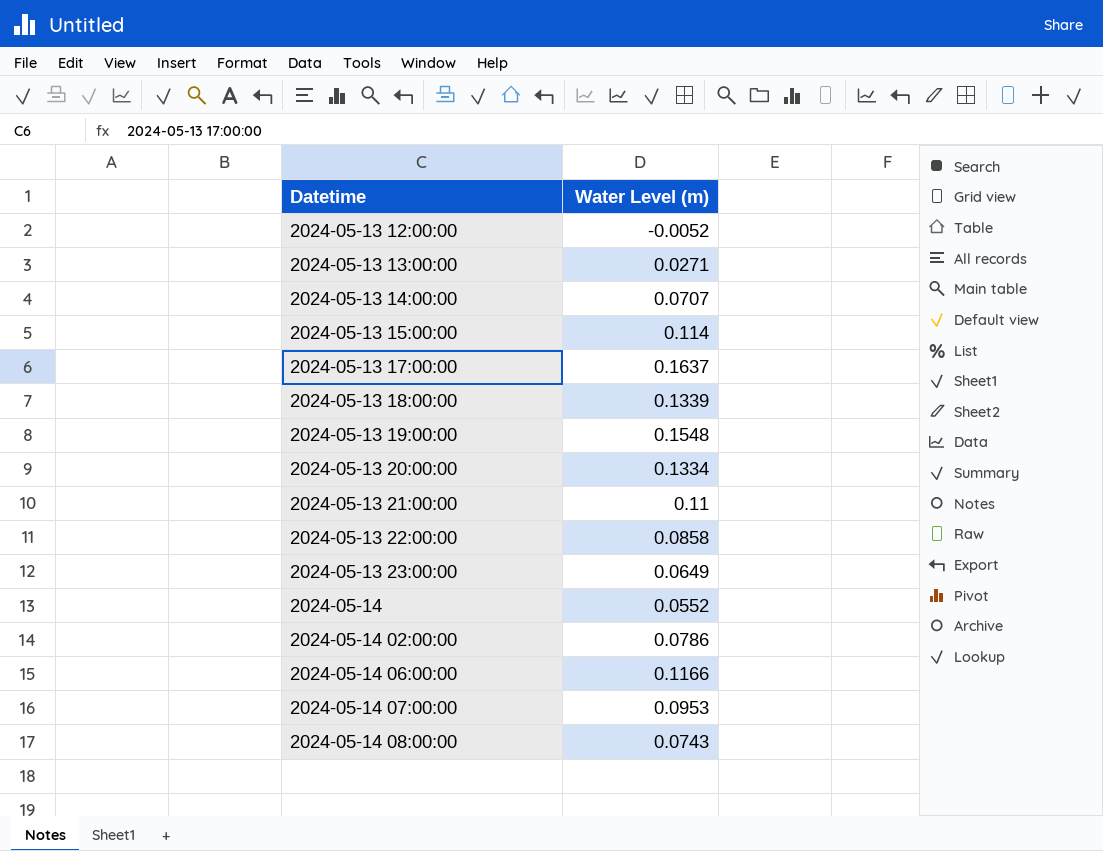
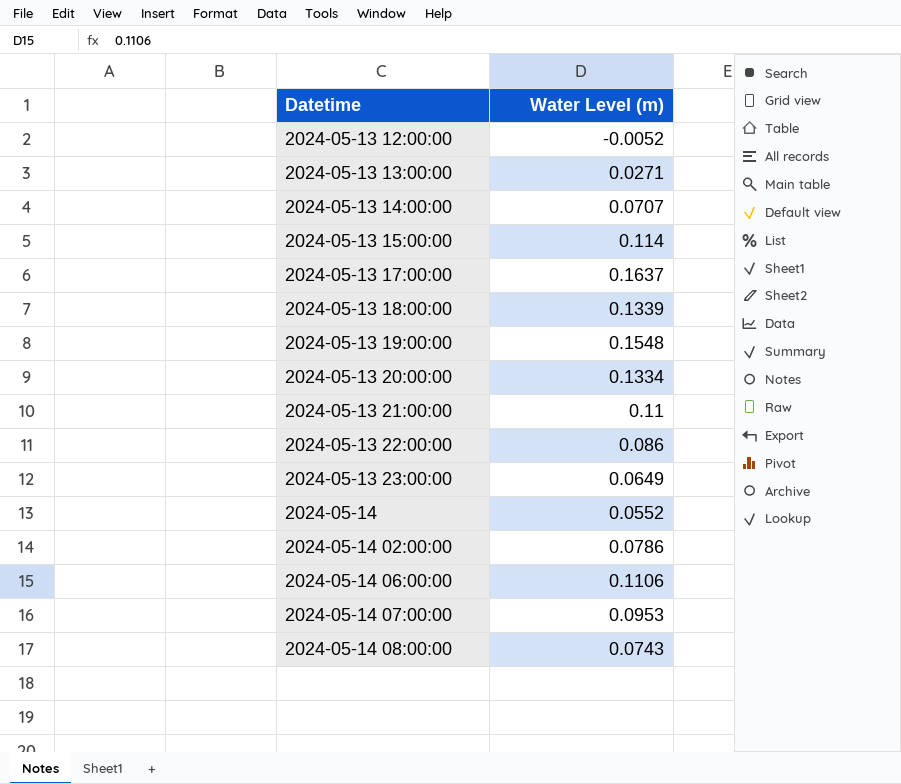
2024-05-13 22:00:00 | Water Level (m): 0.0858 -> 0.086
2024-05-14 06:00:00 | Water Level (m): 0.1166 -> 0.1106

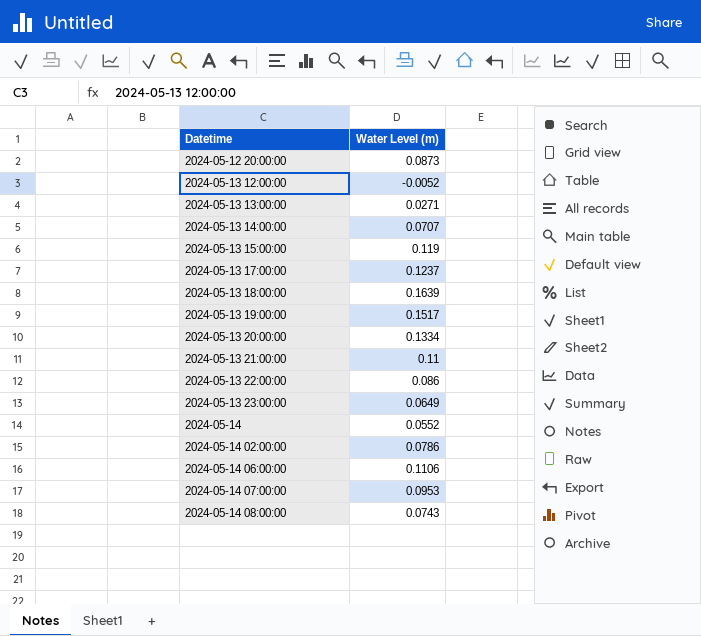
row 2024-05-12 20:00:00: none -> 0.0873
2024-05-13 15:00:00 | Water Level (m): 0.114 -> 0.119
2024-05-13 17:00:00 | Water Level (m): 0.1637 -> 0.1237
2024-05-13 18:00:00 | Water Level (m): 0.1339 -> 0.1639
2024-05-13 19:00:00 | Water Level (m): 0.1548 -> 0.1517

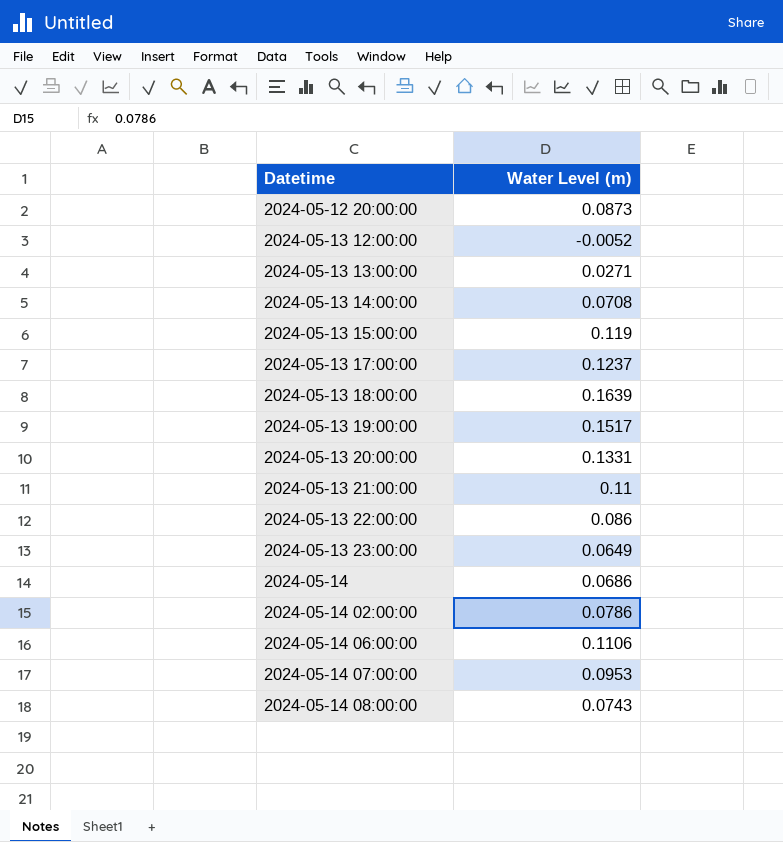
2024-05-13 14:00:00 | Water Level (m): 0.0707 -> 0.0708
2024-05-13 20:00:00 | Water Level (m): 0.1334 -> 0.1331
2024-05-14 | Water Level (m): 0.0552 -> 0.0686

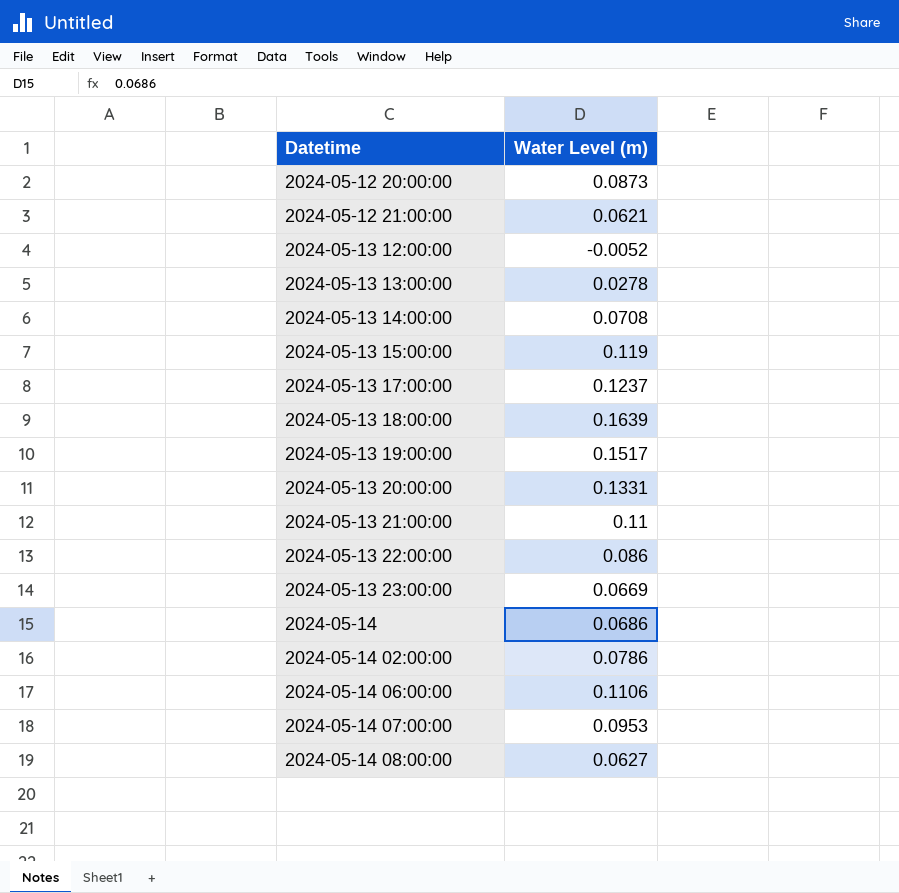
row 2024-05-12 21:00:00: none -> 0.0621
2024-05-13 13:00:00 | Water Level (m): 0.0271 -> 0.0278
2024-05-13 23:00:00 | Water Level (m): 0.0649 -> 0.0669
2024-05-14 08:00:00 | Water Level (m): 0.0743 -> 0.0627

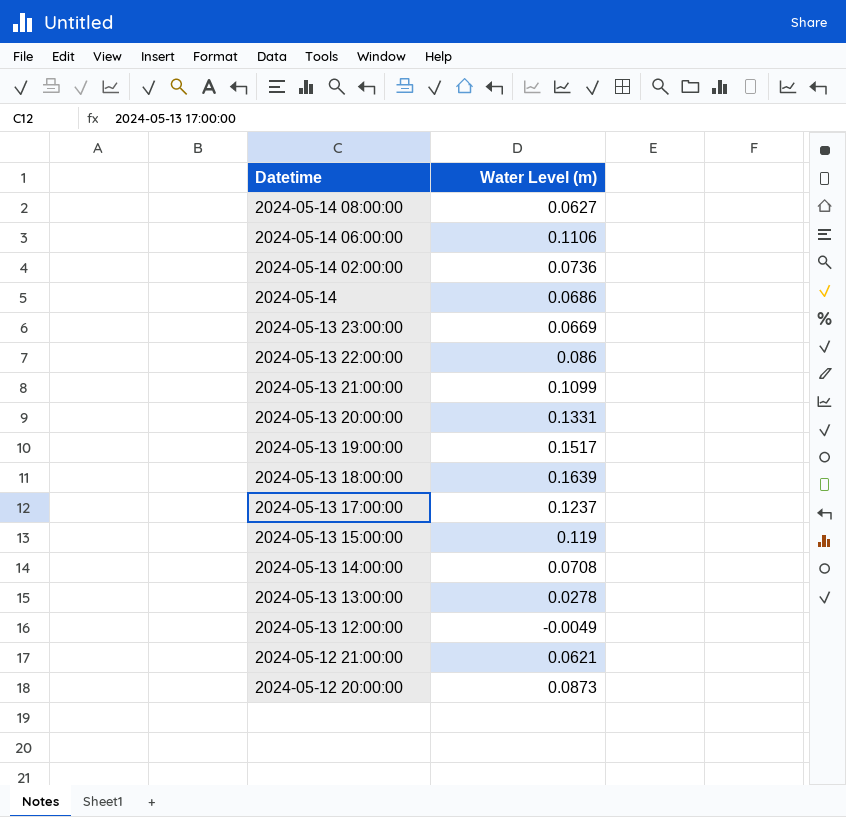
row order: Datetime ascending -> Datetime descending
row 2024-05-14 07:00:00: 0.0953 -> none
2024-05-14 02:00:00 | Water Level (m): 0.0786 -> 0.0736
2024-05-13 21:00:00 | Water Level (m): 0.11 -> 0.1099
2024-05-13 12:00:00 | Water Level (m): -0.0052 -> -0.0049

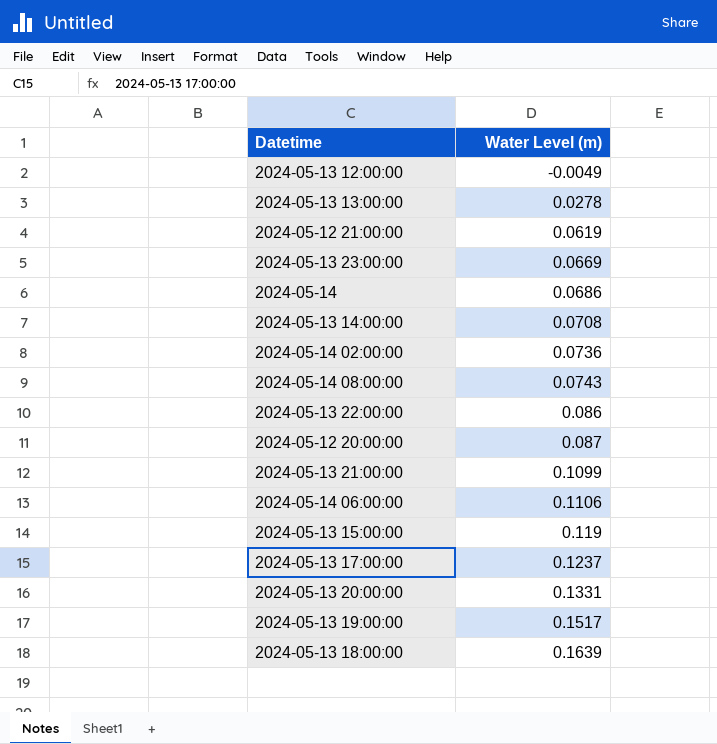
row order: Datetime descending -> Water Level (m) ascending
2024-05-12 21:00:00 | Water Level (m): 0.0621 -> 0.0619
2024-05-14 08:00:00 | Water Level (m): 0.0627 -> 0.0743
2024-05-12 20:00:00 | Water Level (m): 0.0873 -> 0.087

